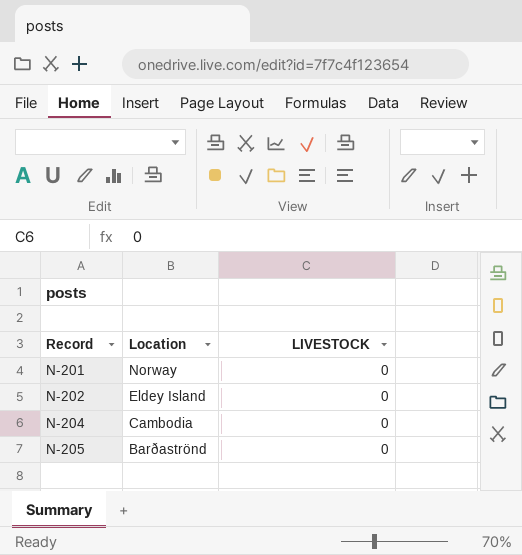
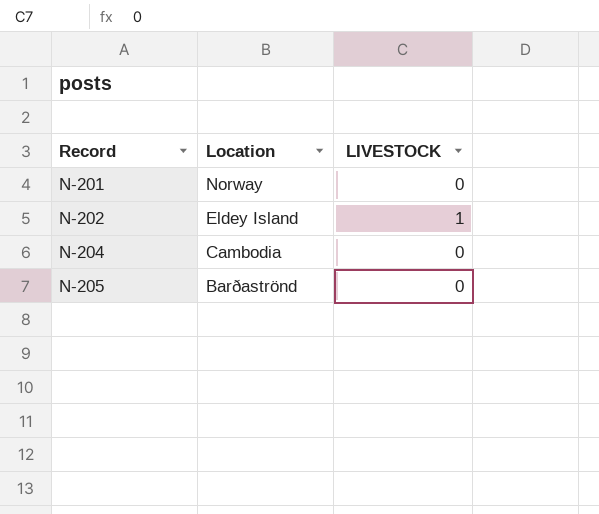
N-202 | LIVESTOCK: 0 -> 1

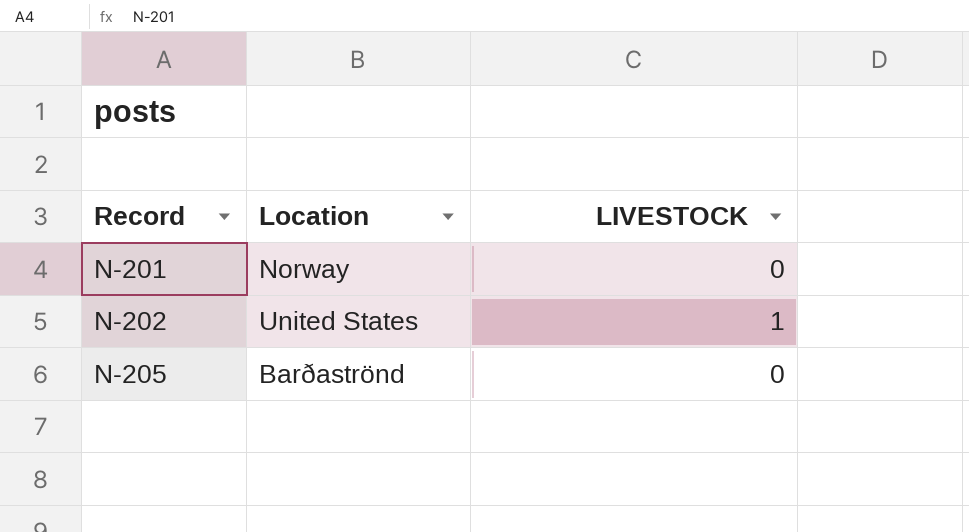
row N-204: Cambodia | 0 -> none
N-202 | Location: Eldey Island -> United States

